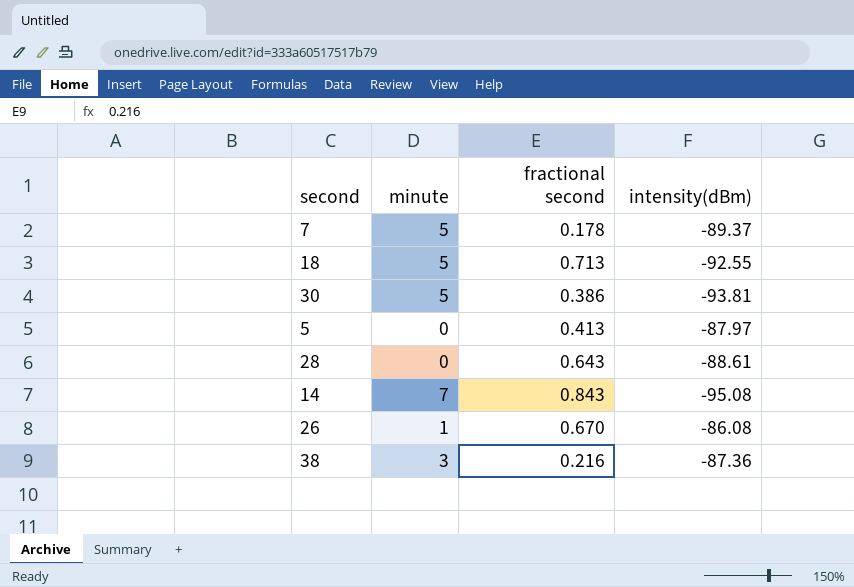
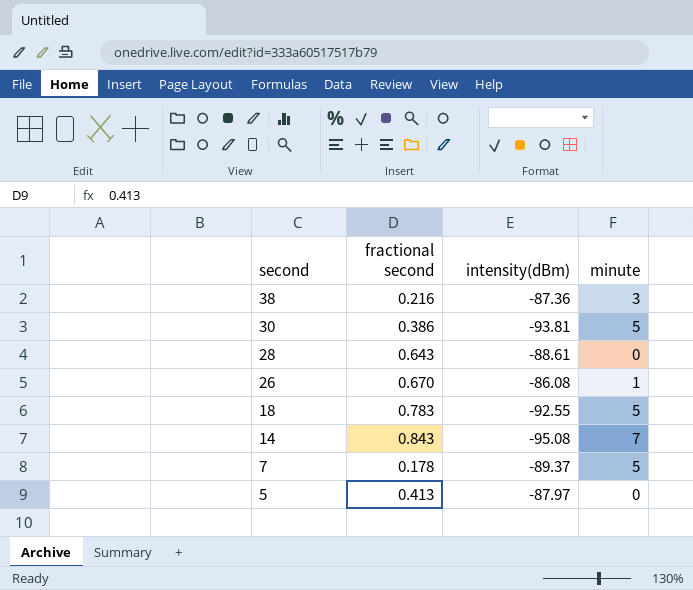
row order: none -> second descending
column minute | position: 2 -> 4
18 | fractional second: 0.713 -> 0.783

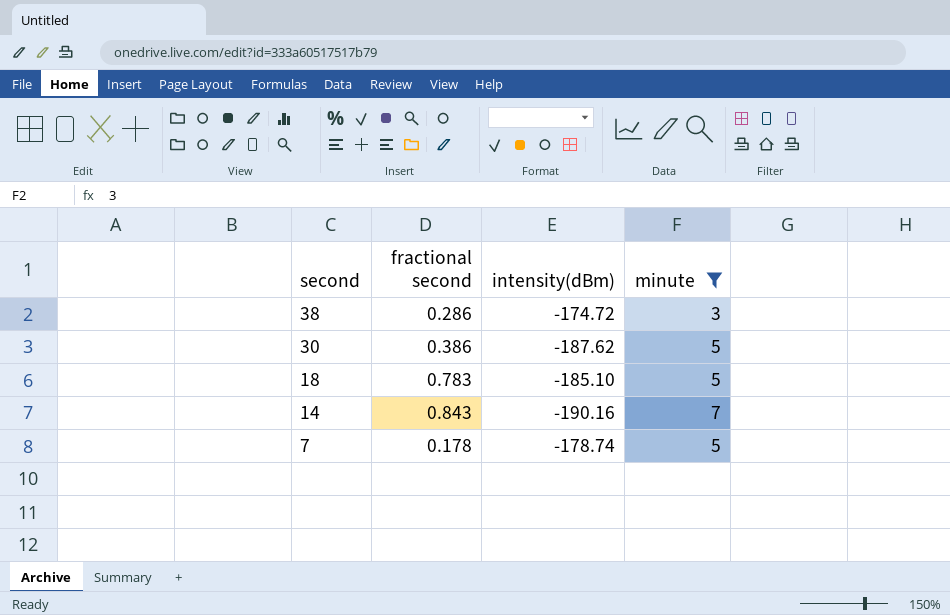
filter: none -> minute >= 3
38 | fractional second: 0.216 -> 0.286
38 | intensity(dBm): -87.36 -> -174.72
30 | intensity(dBm): -93.81 -> -187.62
18 | intensity(dBm): -92.55 -> -185.10
14 | intensity(dBm): -95.08 -> -190.16
7 | intensity(dBm): -89.37 -> -178.74

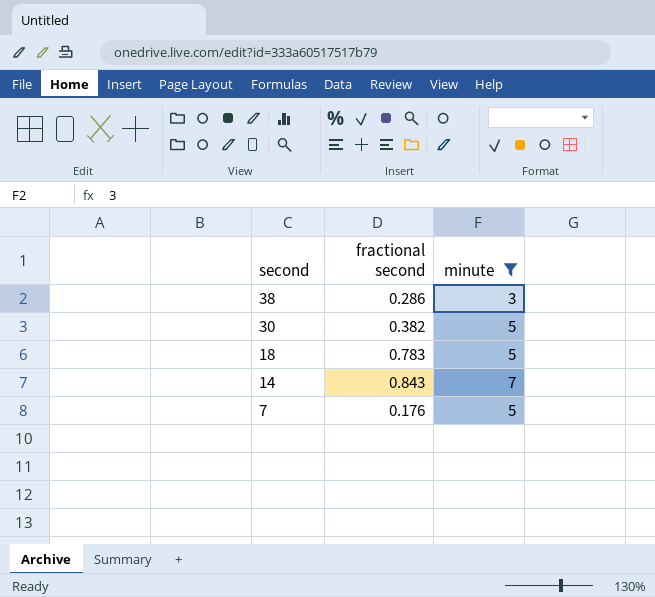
column intensity(dBm) | position: 3 -> none
30 | fractional second: 0.386 -> 0.382
7 | fractional second: 0.178 -> 0.176

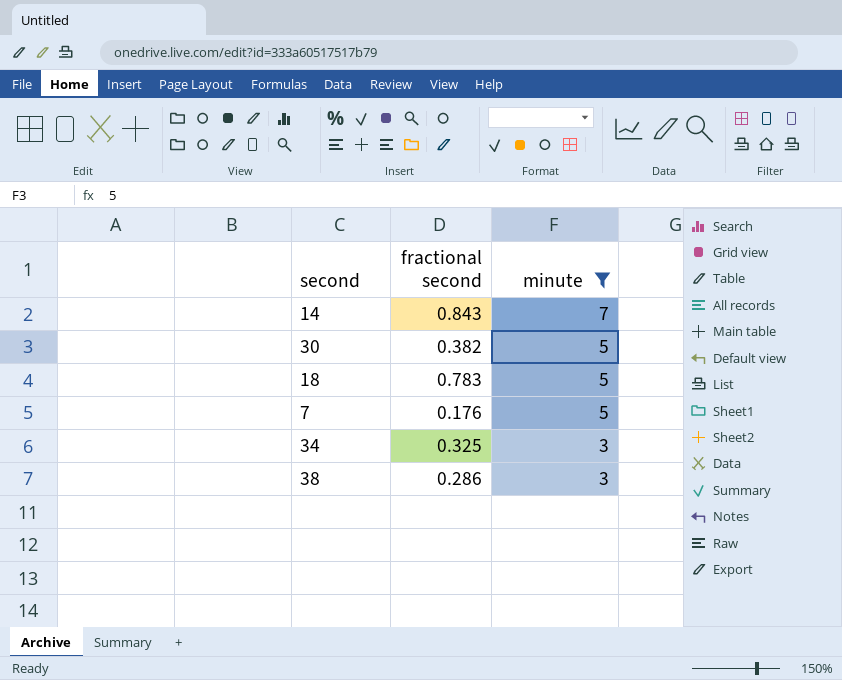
row order: second descending -> minute descending
row 34: none -> 0.325 | 3

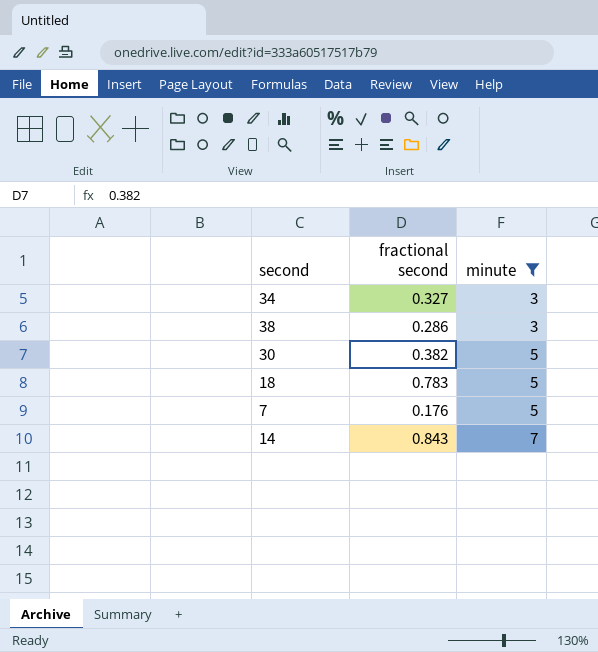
row order: minute descending -> minute ascending
34 | fractional second: 0.325 -> 0.327

